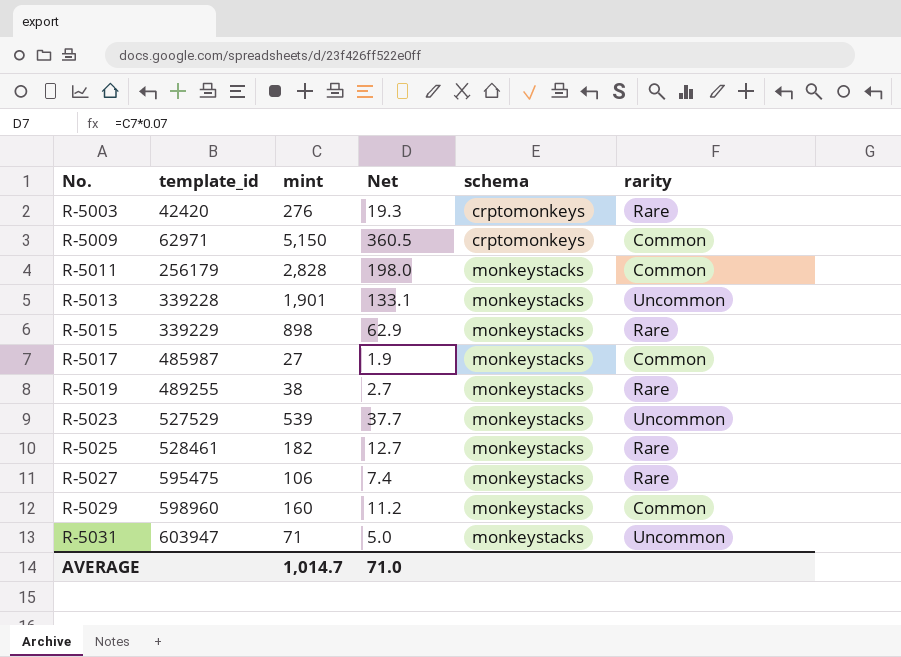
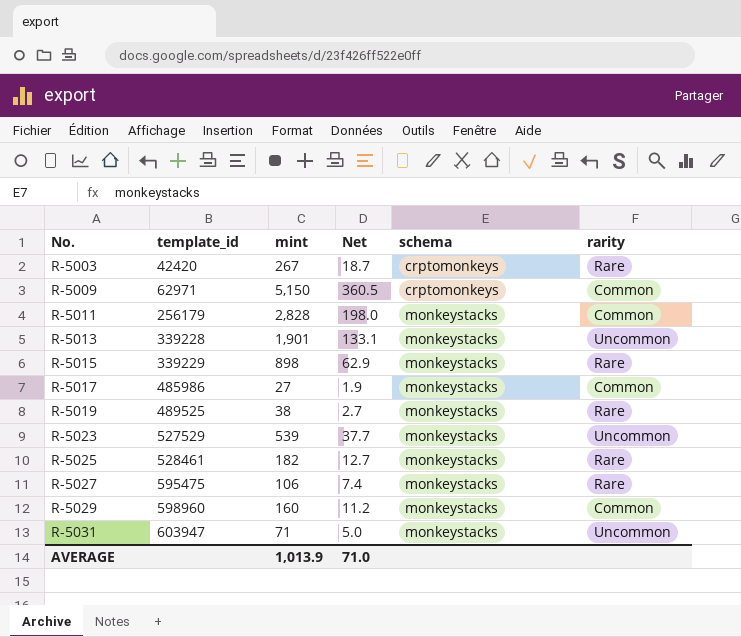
R-5003 | mint: 276 -> 267
R-5003 | Net: 19.3 -> 18.7
R-5017 | template_id: 485987 -> 485986
R-5019 | template_id: 489255 -> 489525
AVERAGE | mint: 1,014.7 -> 1,013.9

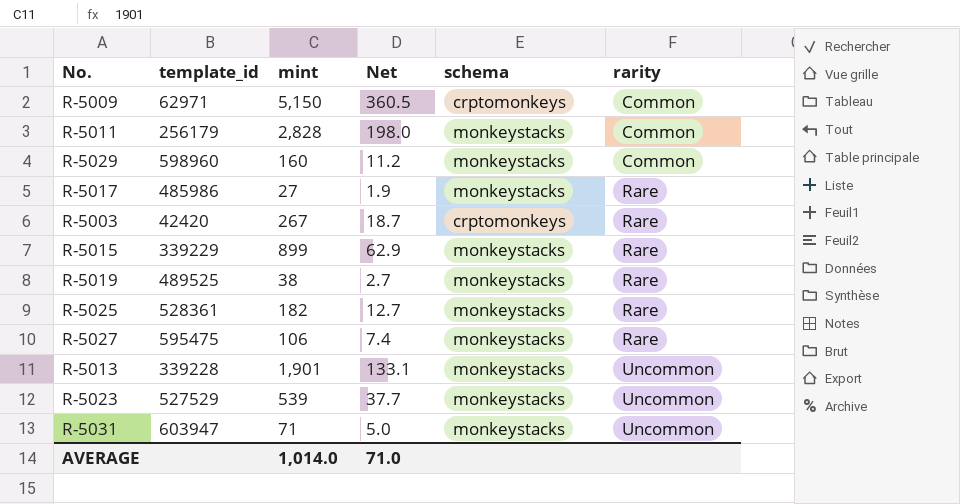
row order: No. ascending -> rarity ascending
R-5017 | rarity: Common -> Rare
R-5015 | mint: 898 -> 899
R-5025 | template_id: 528461 -> 528361
AVERAGE | mint: 1,013.9 -> 1,014.0

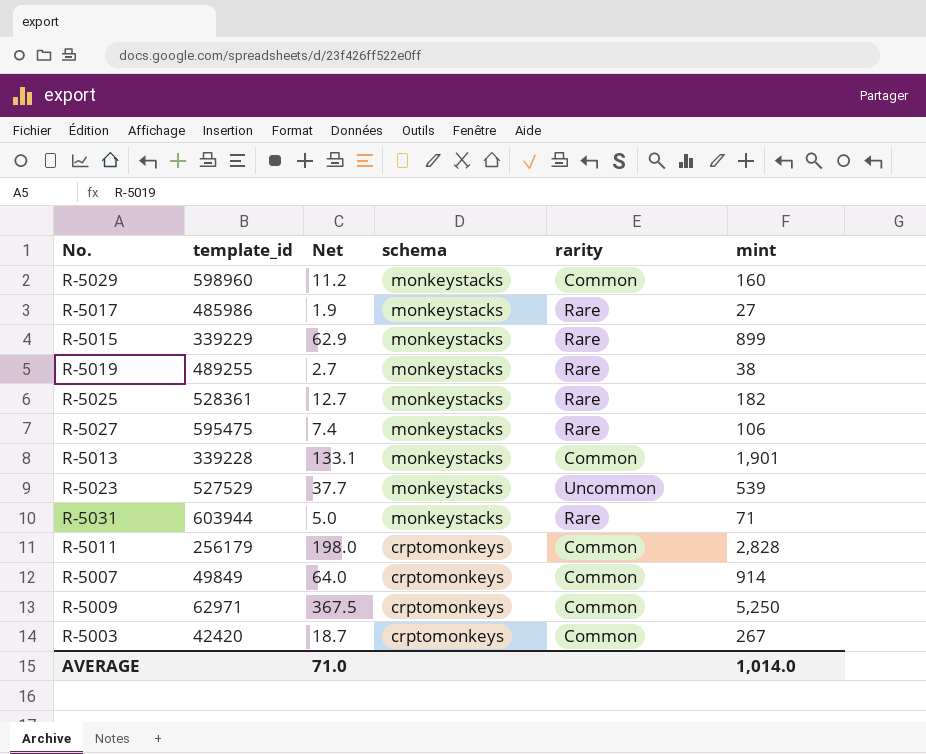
row order: rarity ascending -> schema descending
column mint | position: 3 -> 6
R-5019 | template_id: 489525 -> 489255
R-5013 | rarity: Uncommon -> Common
R-5031 | template_id: 603947 -> 603944
R-5031 | rarity: Uncommon -> Rare
R-5011 | schema: monkeystacks -> crptomonkeys
row R-5007: none -> 49849 | 64.0 | crptomonkeys | Common | 914
R-5009 | Net: 360.5 -> 367.5
R-5009 | mint: 5,150 -> 5,250
R-5003 | rarity: Rare -> Common

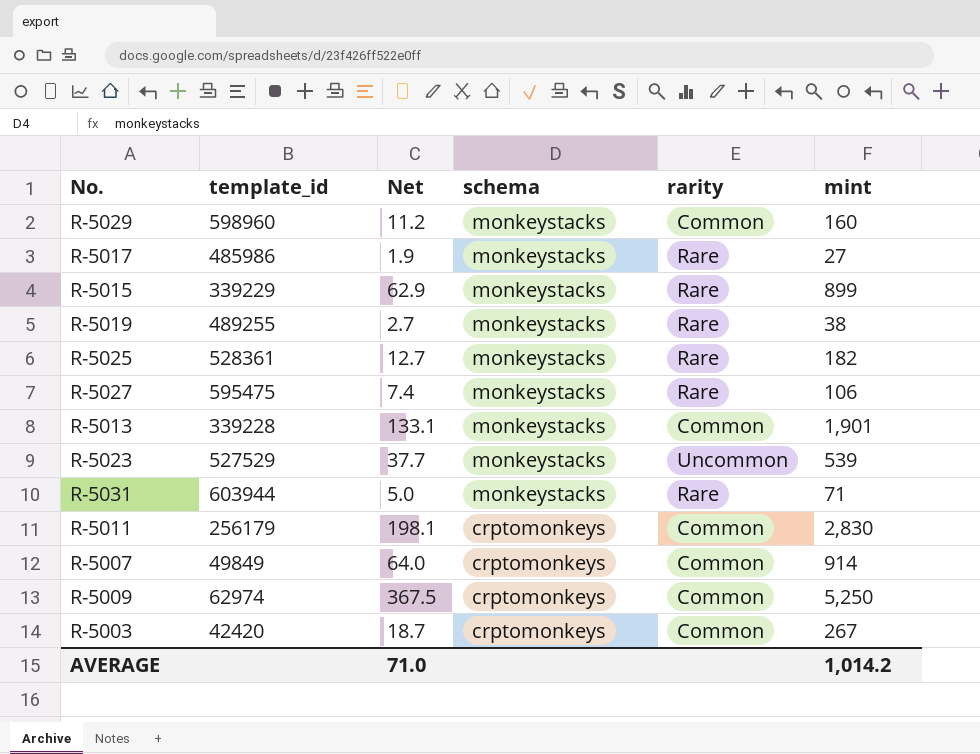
R-5011 | Net: 198.0 -> 198.1
R-5011 | mint: 2,828 -> 2,830
R-5009 | template_id: 62971 -> 62974
AVERAGE | mint: 1,014.0 -> 1,014.2

